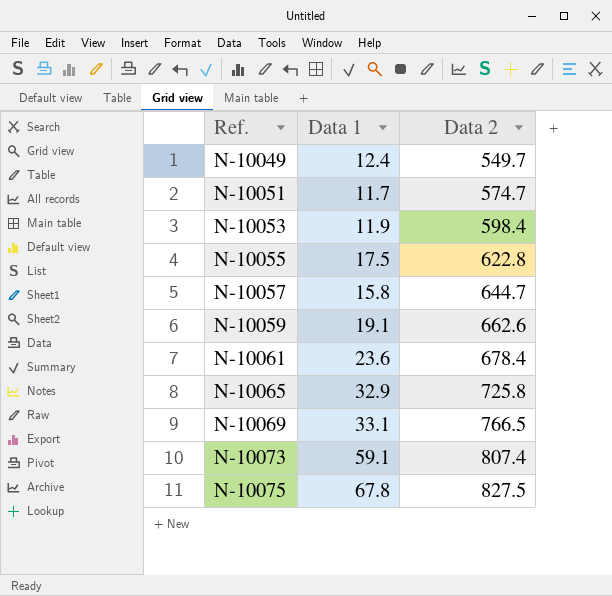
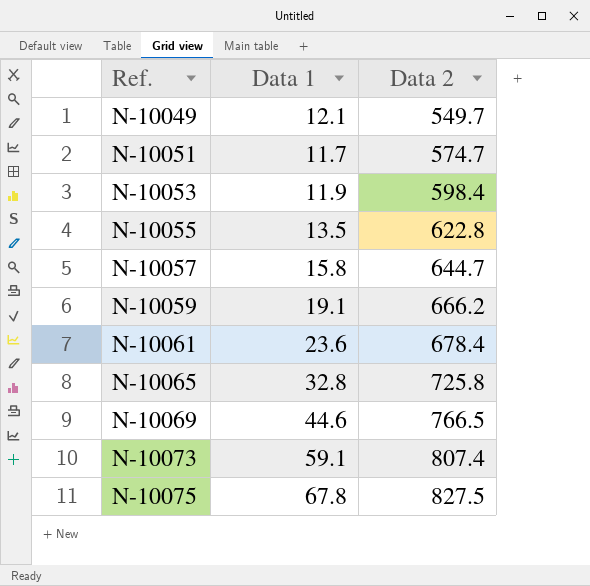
N-10049 | Data 1: 12.4 -> 12.1
N-10055 | Data 1: 17.5 -> 13.5
N-10059 | Data 2: 662.6 -> 666.2
N-10065 | Data 1: 32.9 -> 32.8
N-10069 | Data 1: 33.1 -> 44.6

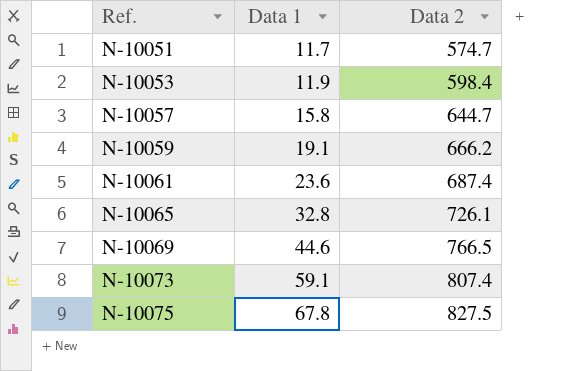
row N-10049: 12.1 | 549.7 -> none
row N-10055: 13.5 | 622.8 -> none
N-10061 | Data 2: 678.4 -> 687.4
N-10065 | Data 2: 725.8 -> 726.1

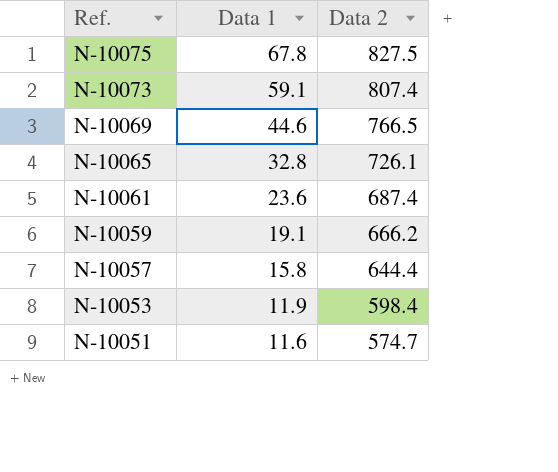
row order: Ref. ascending -> Ref. descending
N-10057 | Data 2: 644.7 -> 644.4
N-10051 | Data 1: 11.7 -> 11.6

